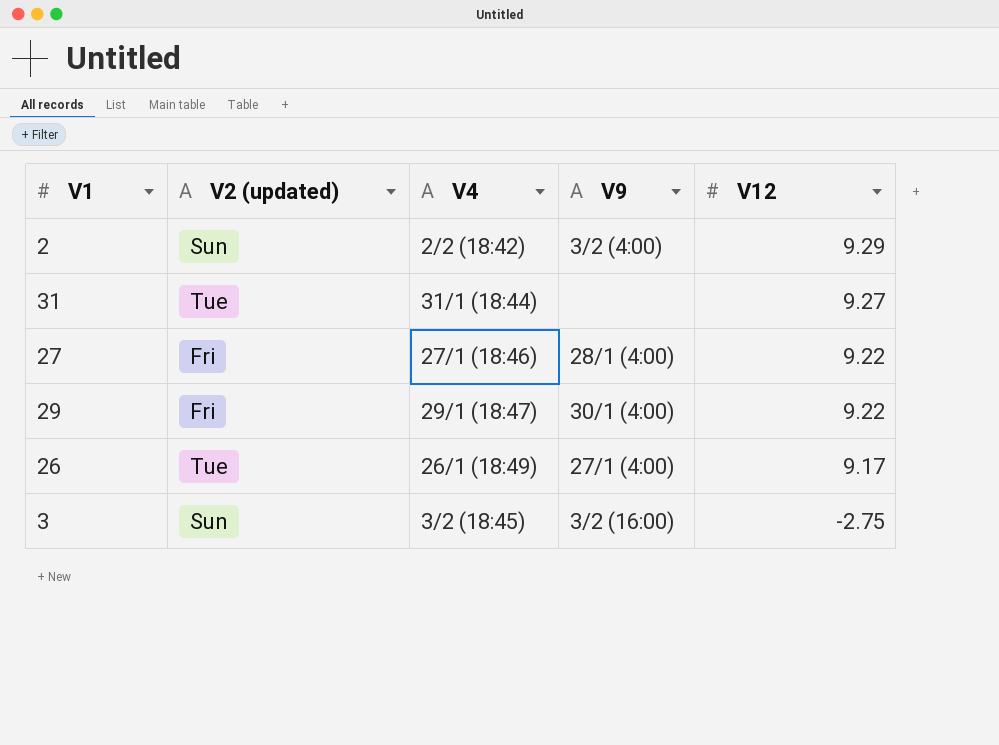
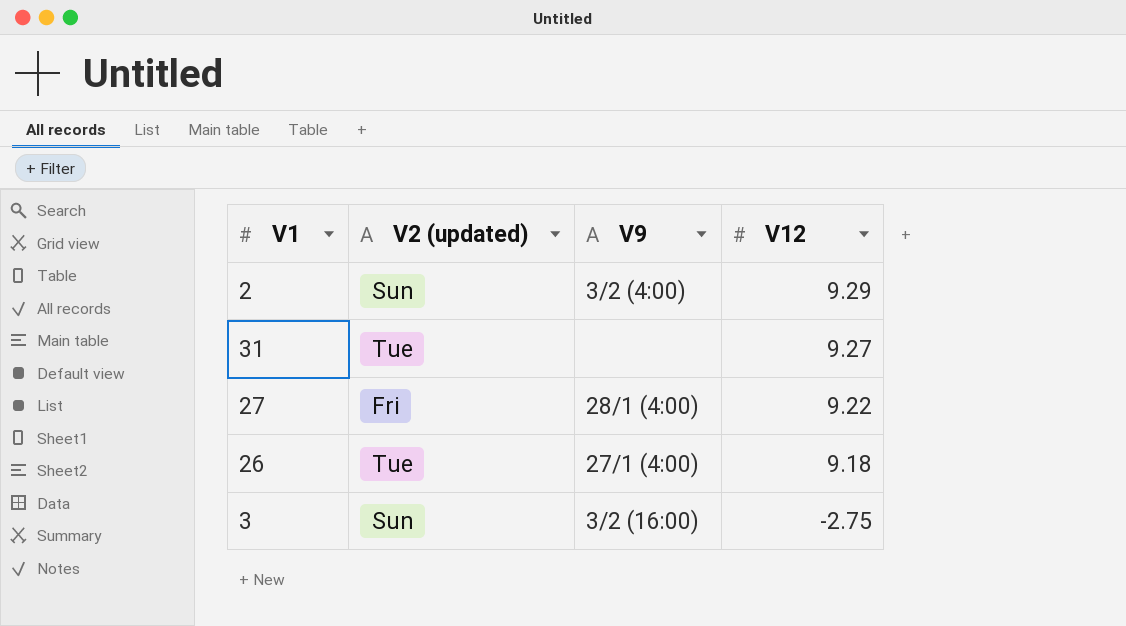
column V4 | position: 3 -> none
row 29: Fri | 29/1 (18:47) | 30/1 (4:00) | 9.22 -> none
26 | V12: 9.17 -> 9.18

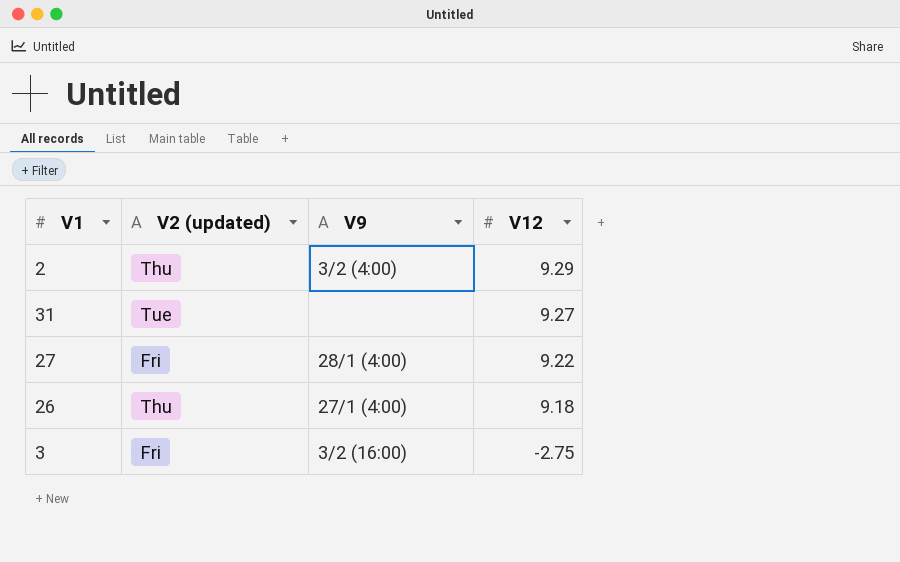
2 | V2 (updated): Sun -> Thu
26 | V2 (updated): Tue -> Thu
3 | V2 (updated): Sun -> Fri

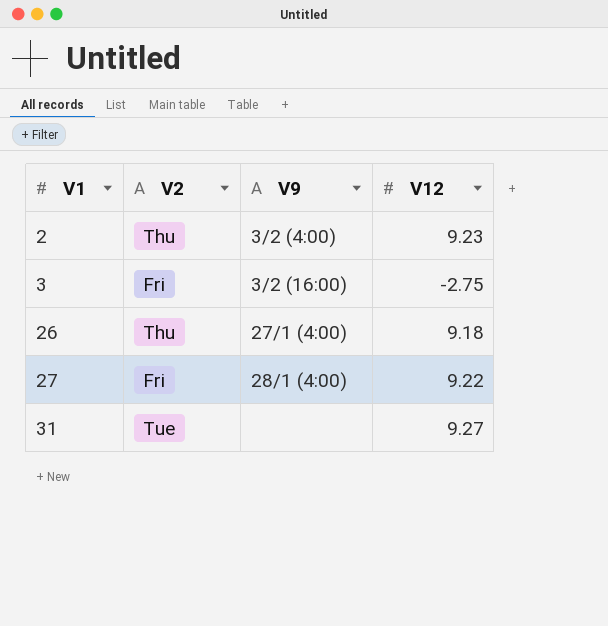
row order: V12 descending -> V1 ascending
column name: V2 (updated) -> V2
2 | V12: 9.29 -> 9.23

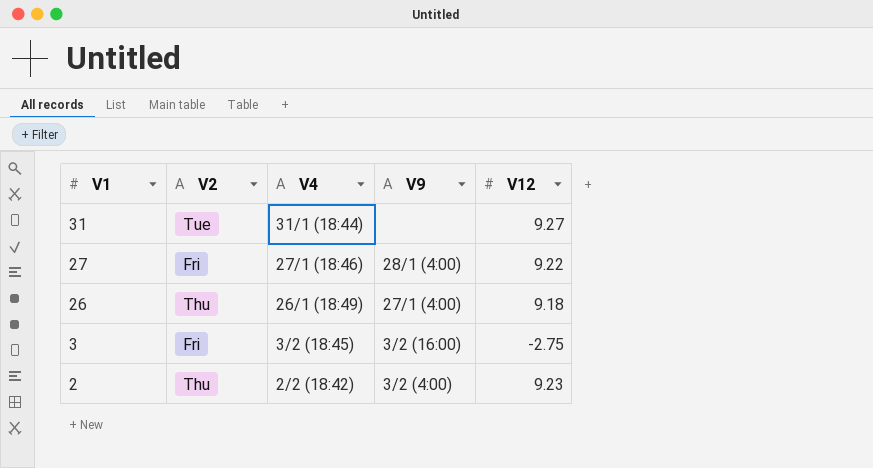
row order: V1 ascending -> V1 descending
column V4 | position: none -> 3

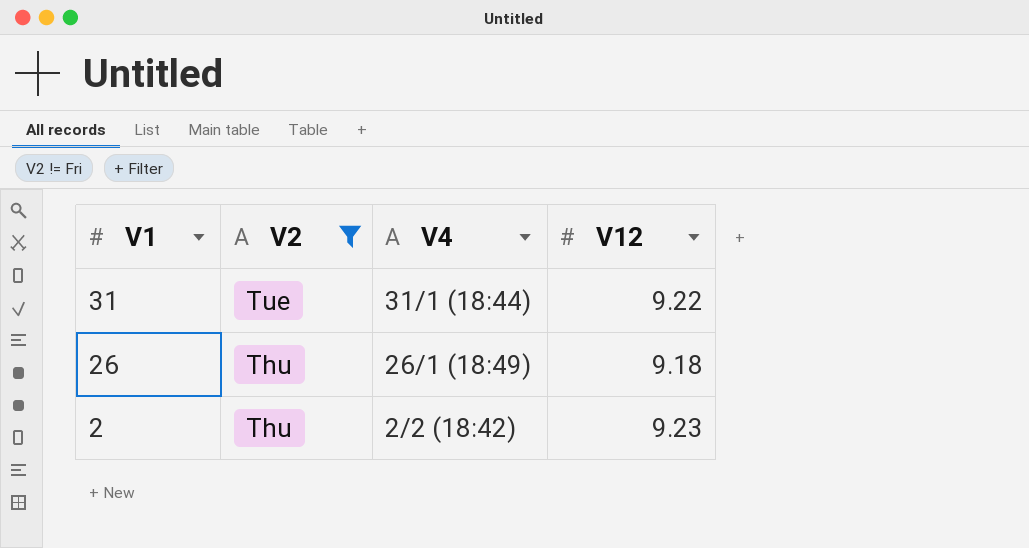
filter: none -> V2 != Fri
column V9 | position: 4 -> none
31 | V12: 9.27 -> 9.22

